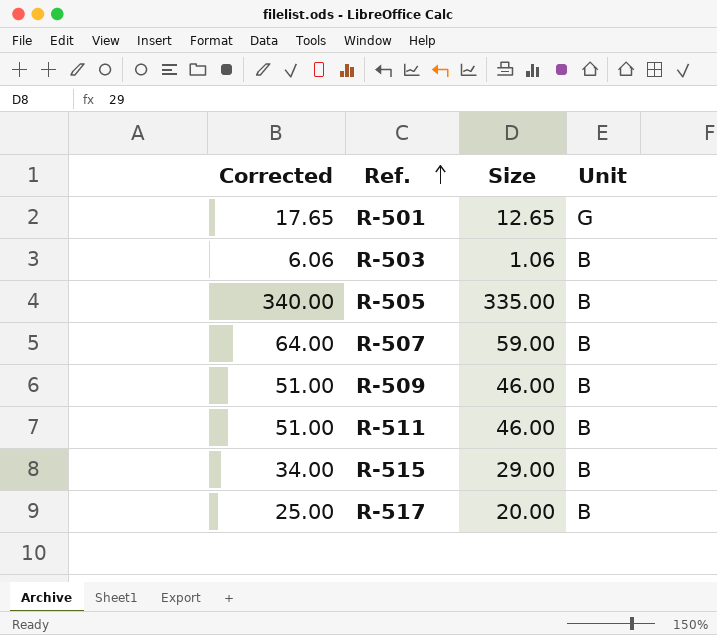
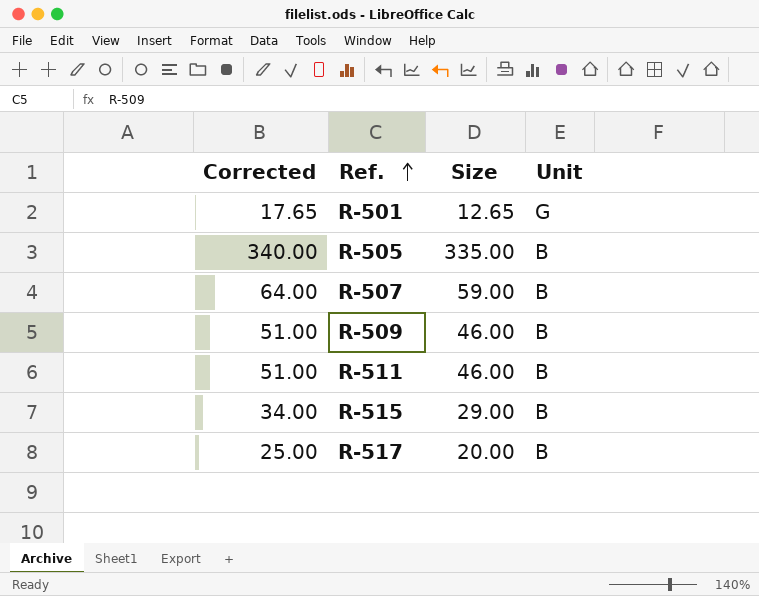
row R-503: 6.06 | 1.06 | B -> none

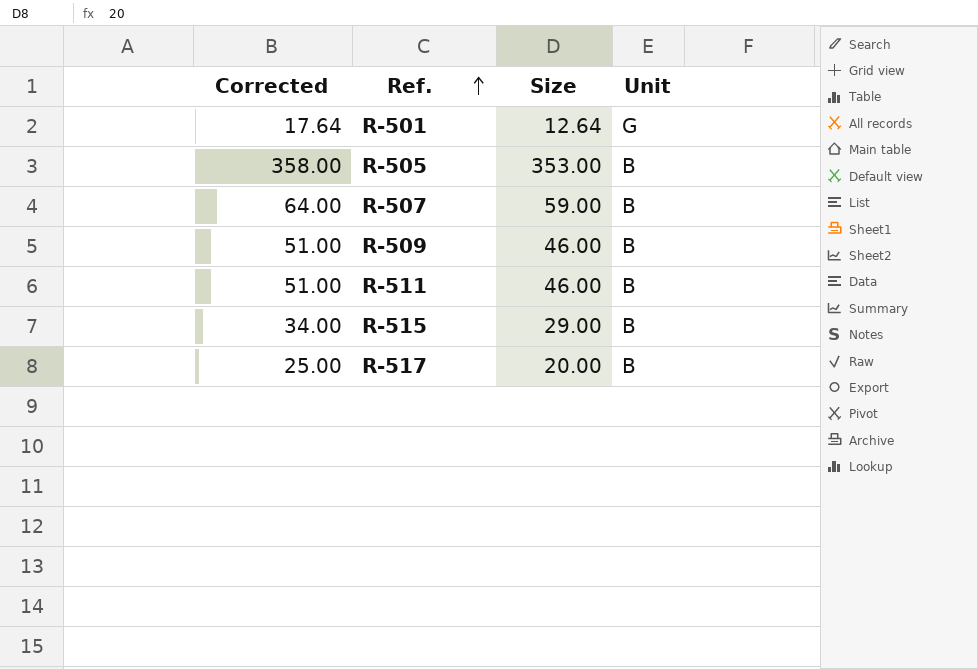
R-501 | Corrected: 17.65 -> 17.64
R-501 | Size: 12.65 -> 12.64
R-505 | Corrected: 340.00 -> 358.00
R-505 | Size: 335.00 -> 353.00

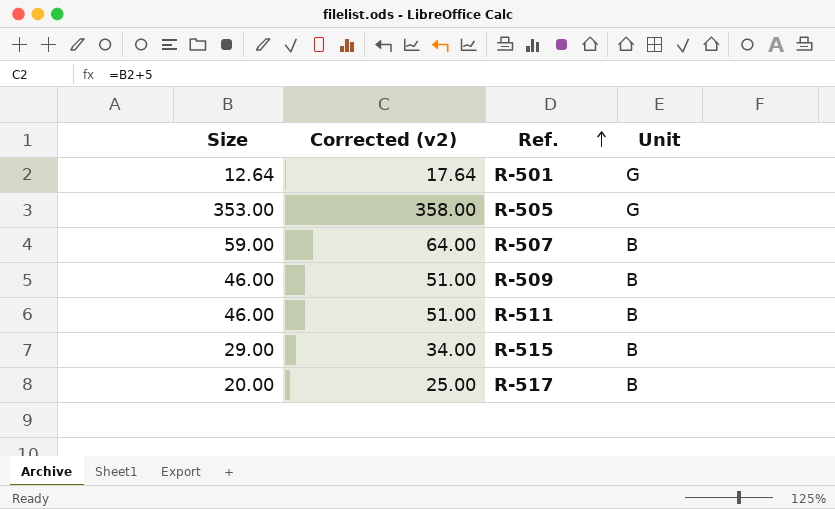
column Size | position: 3 -> 1
column name: Corrected -> Corrected (v2)
R-505 | Unit: B -> G

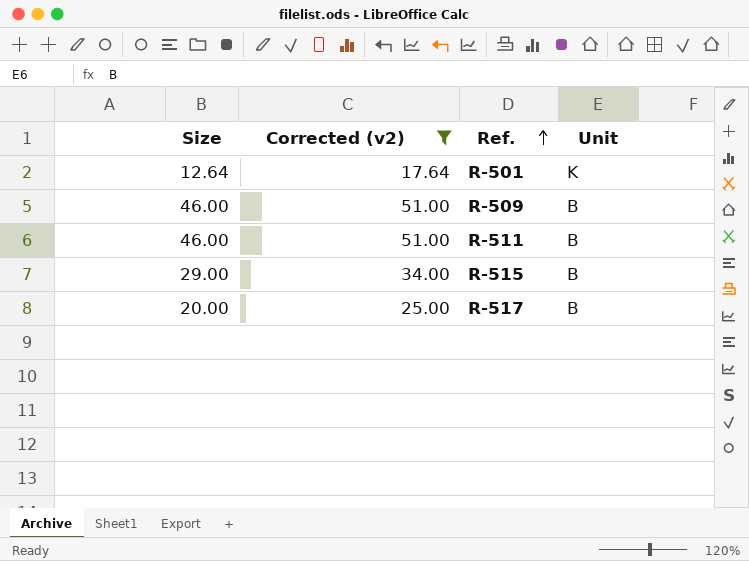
filter: none -> Corrected (v2) <= 51.00
R-501 | Unit: G -> K

